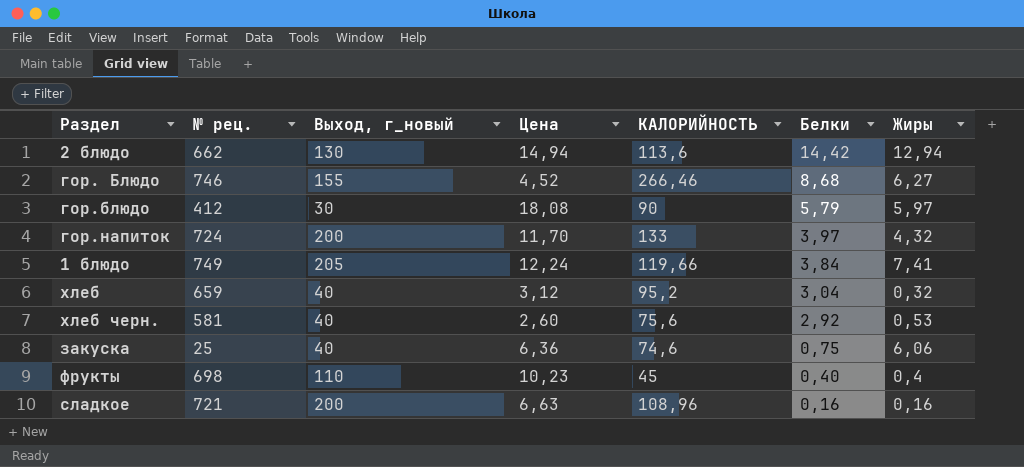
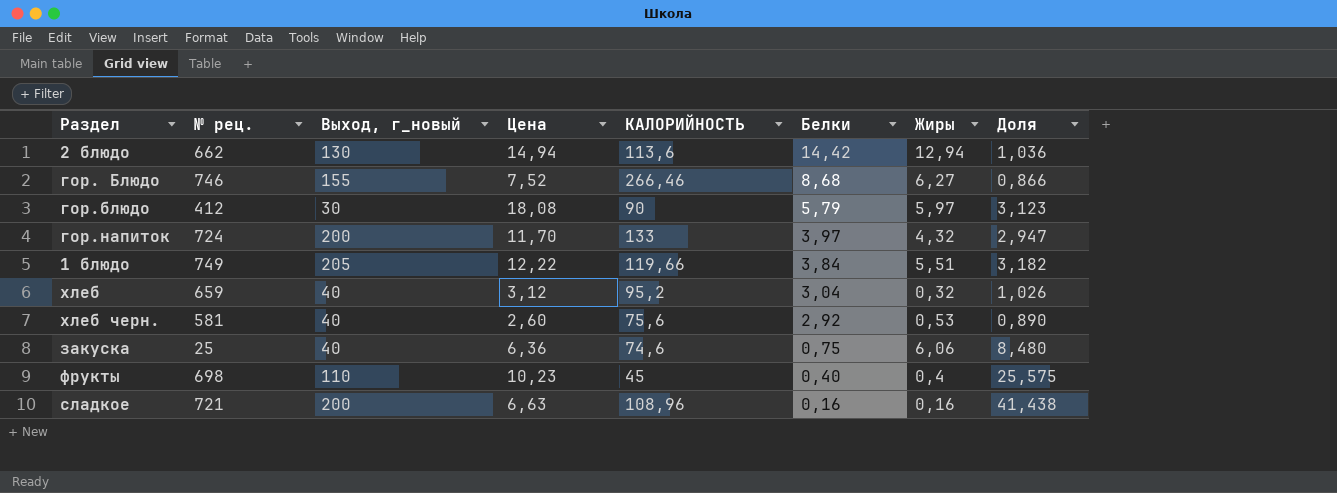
column Доля | formula: none -> [Цена] / [Белки]
гор. Блюдо | Цена: 4,52 -> 7,52
1 блюдо | Цена: 12,24 -> 12,22
1 блюдо | Жиры: 7,41 -> 5,51

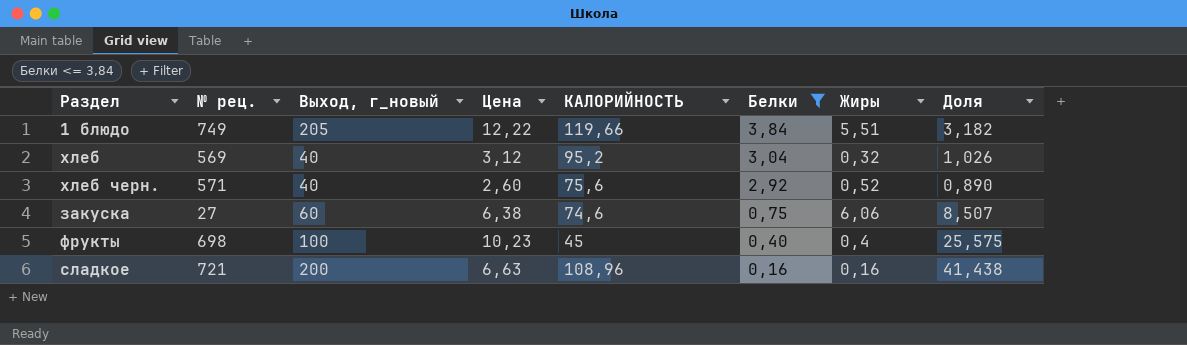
filter: none -> Белки <= 3,84
хлеб | № рец.: 659 -> 569
хлеб черн. | № рец.: 581 -> 571
хлеб черн. | Жиры: 0,53 -> 0,52
закуска | № рец.: 25 -> 27
закуска | Выход, г_новый: 40 -> 60
закуска | Цена: 6,36 -> 6,38
закуска | Доля: 8,480 -> 8,507
фрукты | Выход, г_новый: 110 -> 100

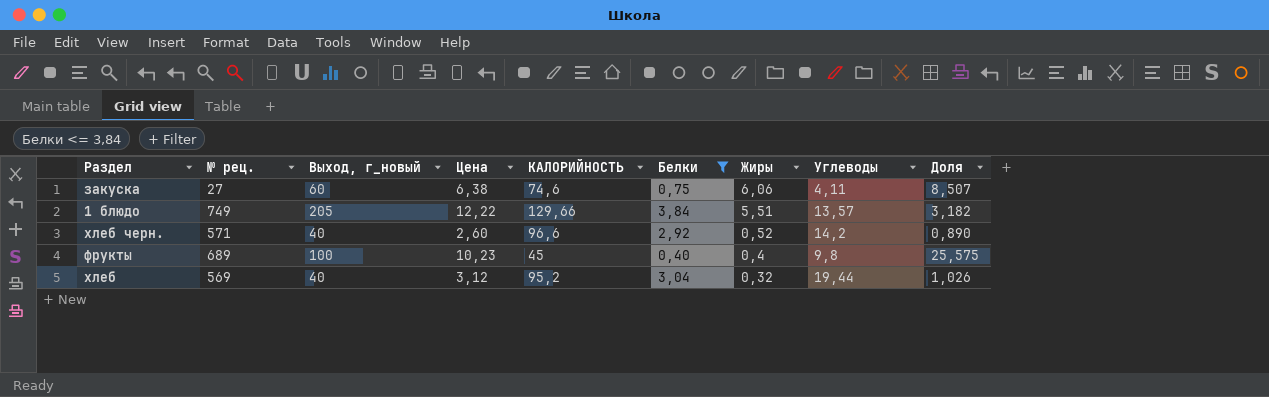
row order: Белки descending -> Жиры descending
column Углеводы | position: none -> 8
row сладкое: 721 | 200 | 6,63 | 108,96 | 0,16 | 0,16 | 41,438 -> none
1 блюдо | КАЛОРИЙНОСТЬ: 119,66 -> 129,66
хлеб черн. | КАЛОРИЙНОСТЬ: 75,6 -> 96,6
фрукты | № рец.: 698 -> 689

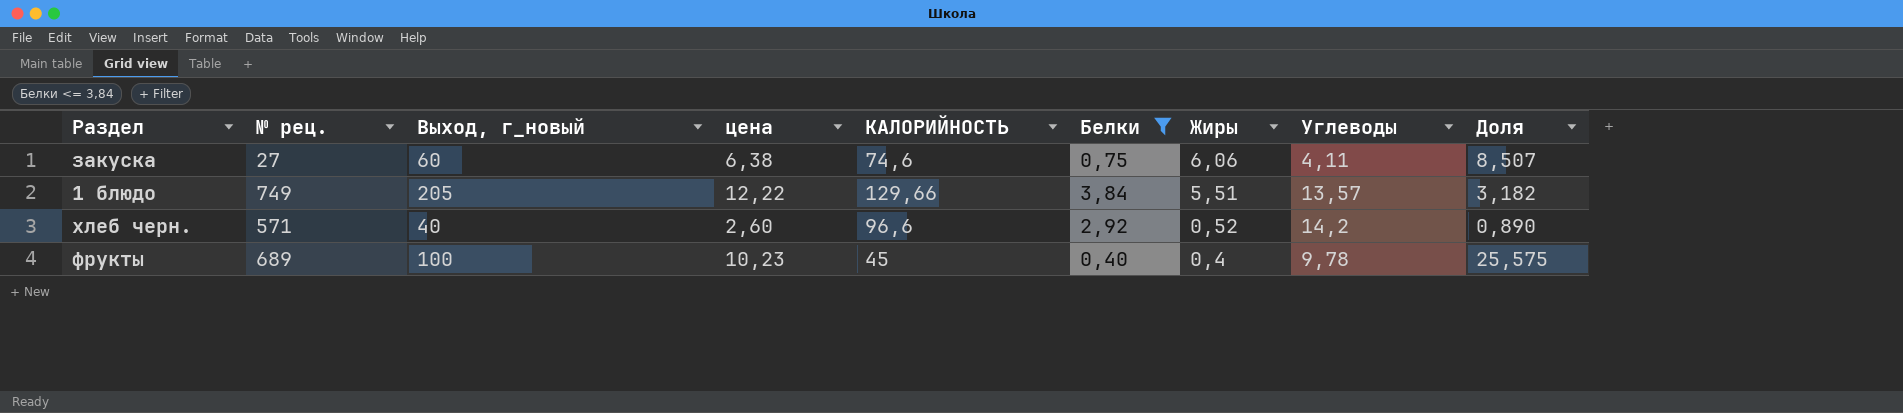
column name: Цена -> цена
row хлеб: 569 | 40 | 3,12 | 95,2 | 3,04 | 0,32 | 19,44 | 1,026 -> none
фрукты | Углеводы: 9,8 -> 9,78

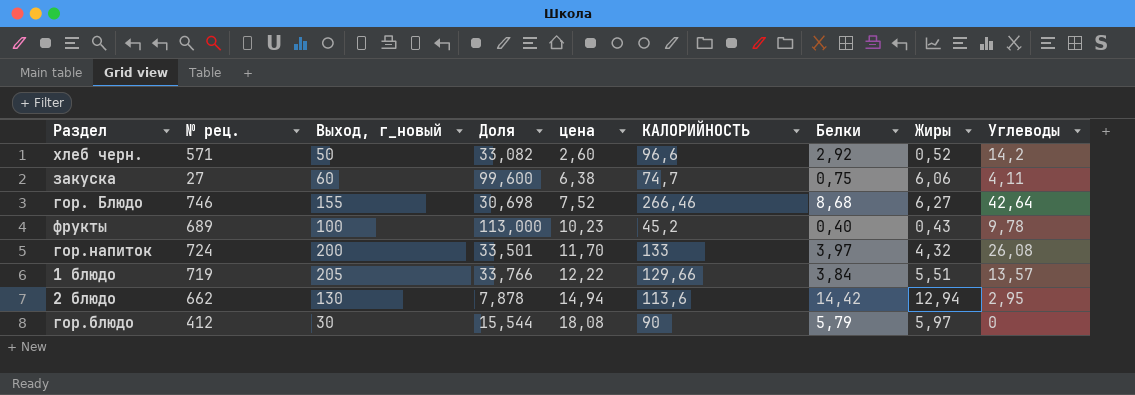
filter: Белки <= 3,84 -> none
row order: Жиры descending -> цена ascending
column Доля | formula: [цена] / [Белки] -> [КАЛОРИЙНОСТЬ] / [Белки]
column Доля | position: 9 -> 4
хлеб черн. | Выход, г_новый: 40 -> 50
закуска | КАЛОРИЙНОСТЬ: 74,6 -> 74,7
фрукты | КАЛОРИЙНОСТЬ: 45 -> 45,2
фрукты | Жиры: 0,4 -> 0,43
1 блюдо | № рец.: 749 -> 719

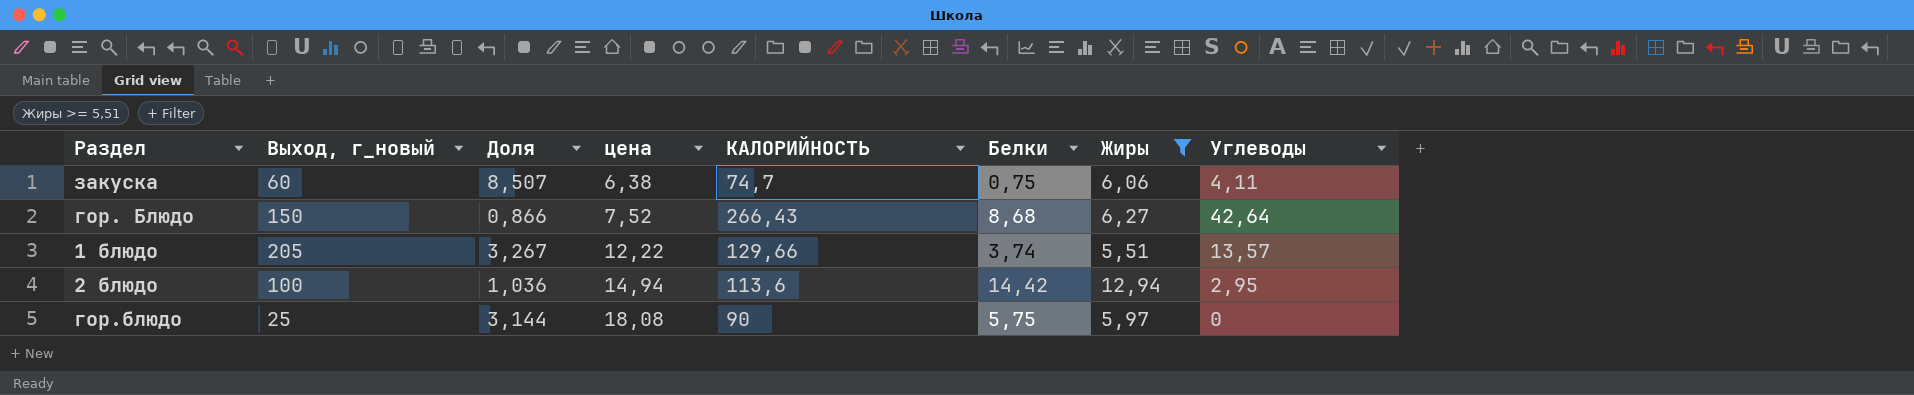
filter: none -> Жиры >= 5,51
column № рец. | position: 2 -> none
column Доля | formula: [КАЛОРИЙНОСТЬ] / [Белки] -> [цена] / [Белки]
гор. Блюдо | Выход, г_новый: 155 -> 150
гор. Блюдо | КАЛОРИЙНОСТЬ: 266,46 -> 266,43
1 блюдо | Белки: 3,84 -> 3,74
2 блюдо | Выход, г_новый: 130 -> 100
гор.блюдо | Выход, г_новый: 30 -> 25
гор.блюдо | Белки: 5,79 -> 5,75

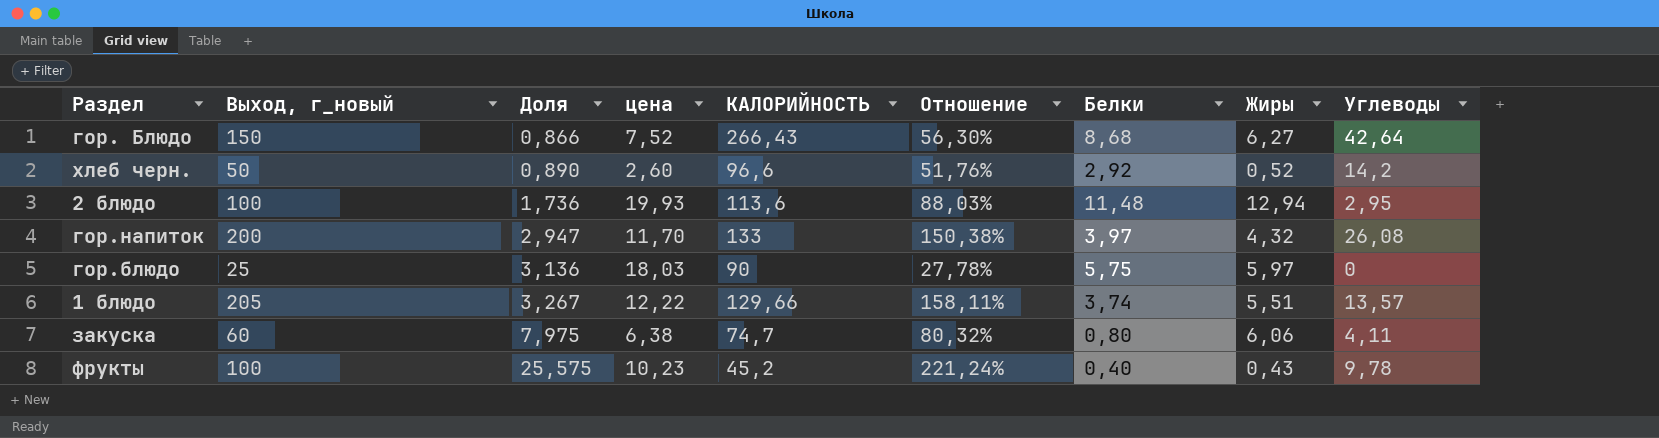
filter: Жиры >= 5,51 -> none
row order: цена ascending -> Доля ascending
column Отношение | formula: none -> [Выход, г_новый] / [КАЛОРИЙНОСТЬ]
2 блюдо | Доля: 1,036 -> 1,736
2 блюдо | цена: 14,94 -> 19,93
2 блюдо | Белки: 14,42 -> 11,48
гор.блюдо | Доля: 3,144 -> 3,136
гор.блюдо | цена: 18,08 -> 18,03
закуска | Доля: 8,507 -> 7,975
закуска | Белки: 0,75 -> 0,80

